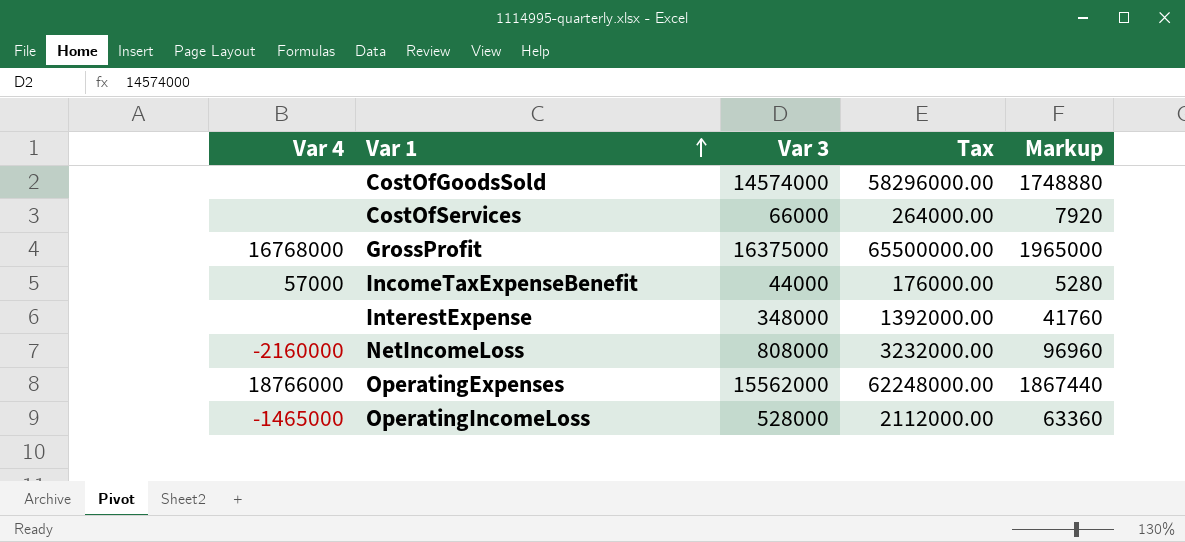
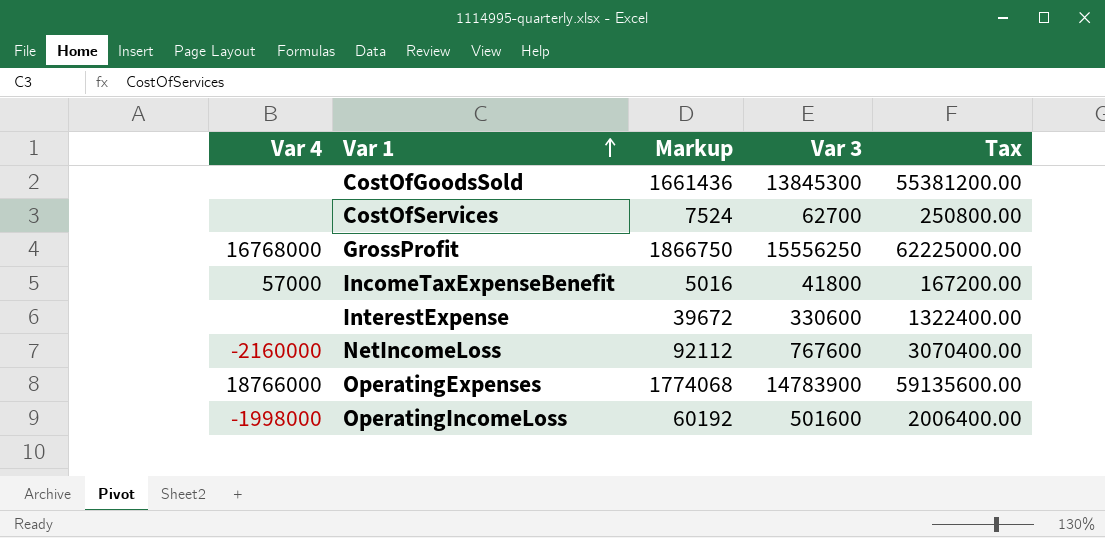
column Markup | position: 5 -> 3
CostOfGoodsSold | Markup: 1748880 -> 1661436
CostOfGoodsSold | Var 3: 14574000 -> 13845300
CostOfGoodsSold | Tax: 58296000.00 -> 55381200.00
CostOfServices | Markup: 7920 -> 7524
CostOfServices | Var 3: 66000 -> 62700
CostOfServices | Tax: 264000.00 -> 250800.00
GrossProfit | Markup: 1965000 -> 1866750
GrossProfit | Var 3: 16375000 -> 15556250
GrossProfit | Tax: 65500000.00 -> 62225000.00
IncomeTaxExpenseBenefit | Markup: 5280 -> 5016
IncomeTaxExpenseBenefit | Var 3: 44000 -> 41800
IncomeTaxExpenseBenefit | Tax: 176000.00 -> 167200.00
InterestExpense | Markup: 41760 -> 39672
InterestExpense | Var 3: 348000 -> 330600
InterestExpense | Tax: 1392000.00 -> 1322400.00
NetIncomeLoss | Markup: 96960 -> 92112
NetIncomeLoss | Var 3: 808000 -> 767600
NetIncomeLoss | Tax: 3232000.00 -> 3070400.00
OperatingExpenses | Markup: 1867440 -> 1774068
OperatingExpenses | Var 3: 15562000 -> 14783900
OperatingExpenses | Tax: 62248000.00 -> 59135600.00
OperatingIncomeLoss | Var 4: -1465000 -> -1998000
OperatingIncomeLoss | Markup: 63360 -> 60192
OperatingIncomeLoss | Var 3: 528000 -> 501600
OperatingIncomeLoss | Tax: 2112000.00 -> 2006400.00

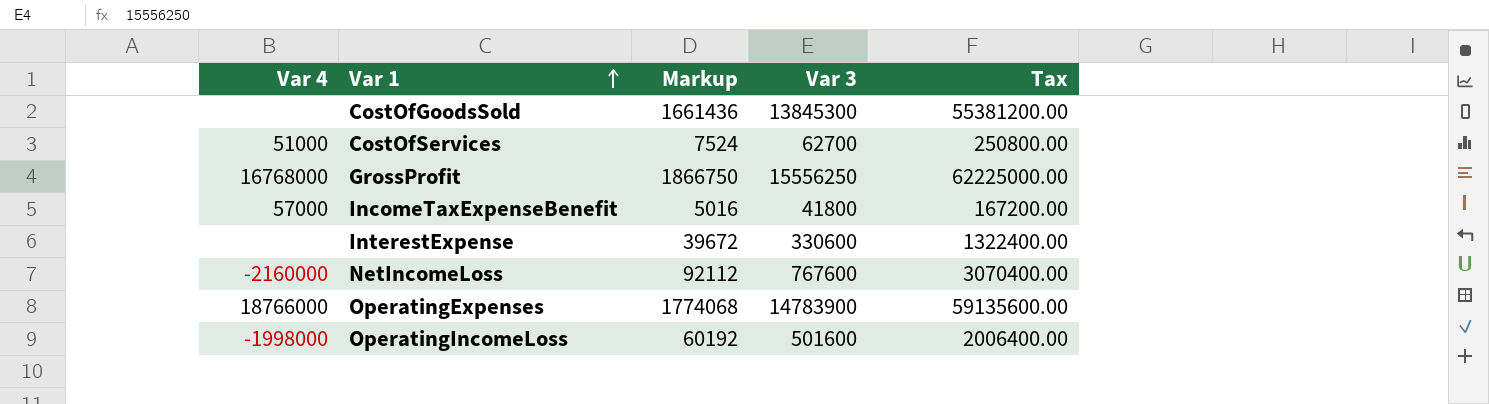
CostOfServices | Var 4: none -> 51000

